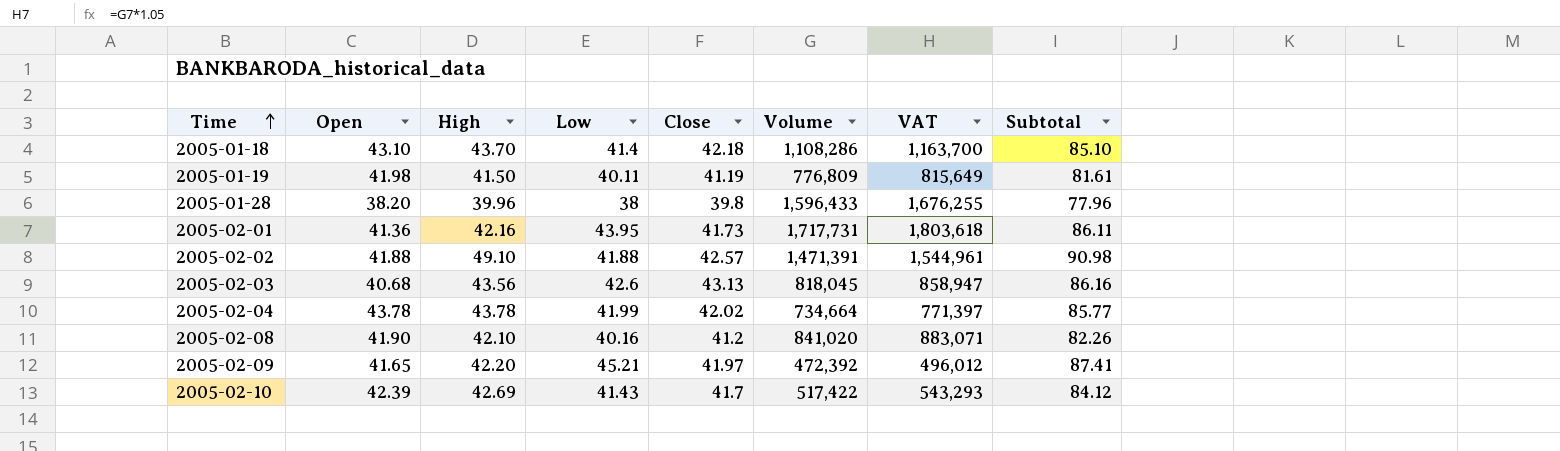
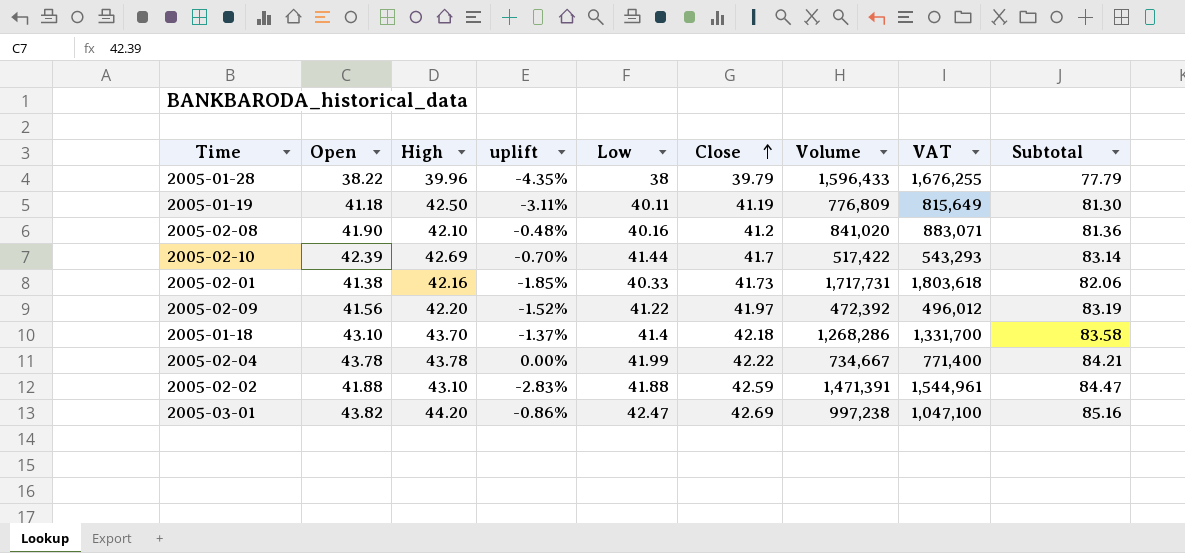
row order: Time ascending -> Close ascending
column uplift | formula: none -> ([Open] - [High]) / [High]
column Subtotal | formula: [High] + [Low] -> [Low] + [Close]
row 2005-02-03: 40.68 | 43.56 | 42.6 | 43.13 | 818,045 | 858,947 | 86.16 -> none
2005-01-28 | Open: 38.20 -> 38.22
2005-01-28 | Close: 39.8 -> 39.79
2005-01-19 | Open: 41.98 -> 41.18
2005-01-19 | High: 41.50 -> 42.50
2005-02-10 | Low: 41.43 -> 41.44
2005-02-01 | Open: 41.36 -> 41.38
2005-02-01 | Low: 43.95 -> 40.33
2005-02-09 | Open: 41.65 -> 41.56
2005-02-09 | Low: 45.21 -> 41.22
2005-01-18 | Volume: 1,108,286 -> 1,268,286
2005-01-18 | VAT: 1,163,700 -> 1,331,700
2005-02-04 | Close: 42.02 -> 42.22
2005-02-04 | Volume: 734,664 -> 734,667
2005-02-04 | VAT: 771,397 -> 771,400
2005-02-02 | High: 49.10 -> 43.10
2005-02-02 | Close: 42.57 -> 42.59
row 2005-03-01: none -> 43.82 | 44.20 | -0.86% | 42.47 | 42.69 | 997,238 | 1,047,100 | 85.16

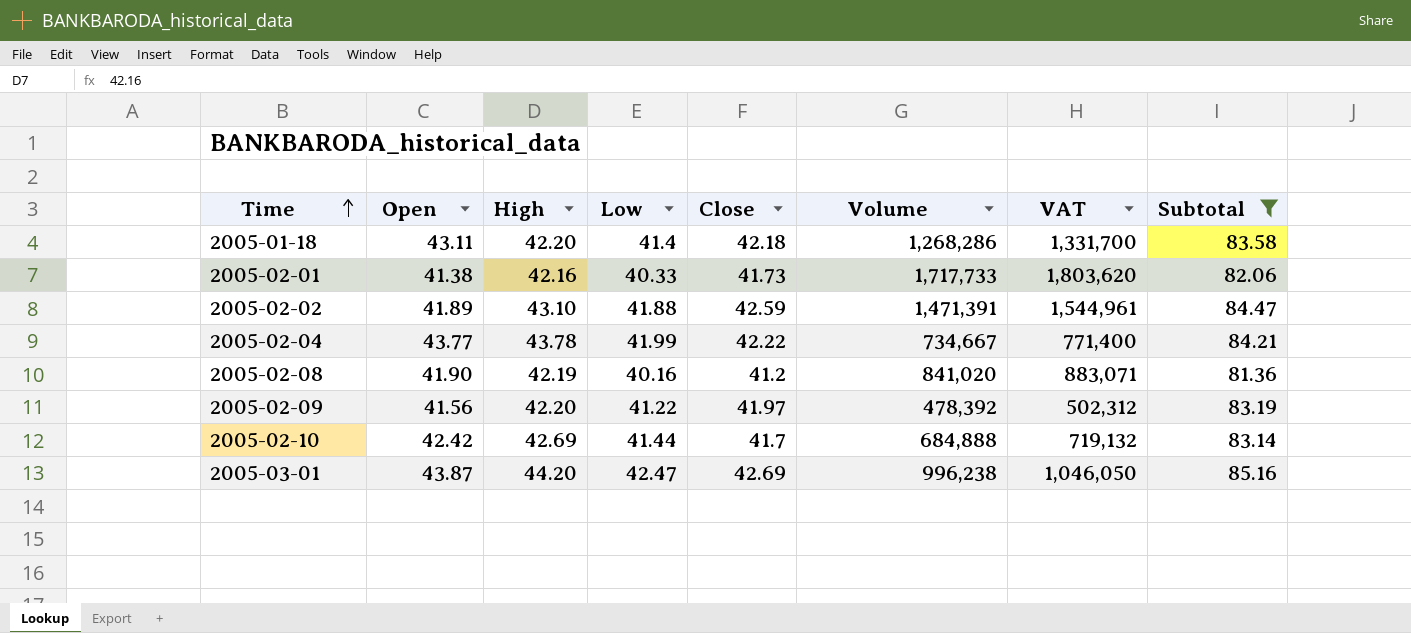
filter: none -> Subtotal >= 81.36
row order: Close ascending -> Time ascending
column uplift | formula: ([Open] - [High]) / [High] -> none
2005-01-18 | Open: 43.10 -> 43.11
2005-01-18 | High: 43.70 -> 42.20
2005-02-01 | Volume: 1,717,731 -> 1,717,733
2005-02-01 | VAT: 1,803,618 -> 1,803,620
2005-02-02 | Open: 41.88 -> 41.89
2005-02-04 | Open: 43.78 -> 43.77
2005-02-08 | High: 42.10 -> 42.19
2005-02-09 | Volume: 472,392 -> 478,392
2005-02-09 | VAT: 496,012 -> 502,312
2005-02-10 | Open: 42.39 -> 42.42
2005-02-10 | Volume: 517,422 -> 684,888
2005-02-10 | VAT: 543,293 -> 719,132
2005-03-01 | Open: 43.82 -> 43.87
2005-03-01 | Volume: 997,238 -> 996,238
2005-03-01 | VAT: 1,047,100 -> 1,046,050

